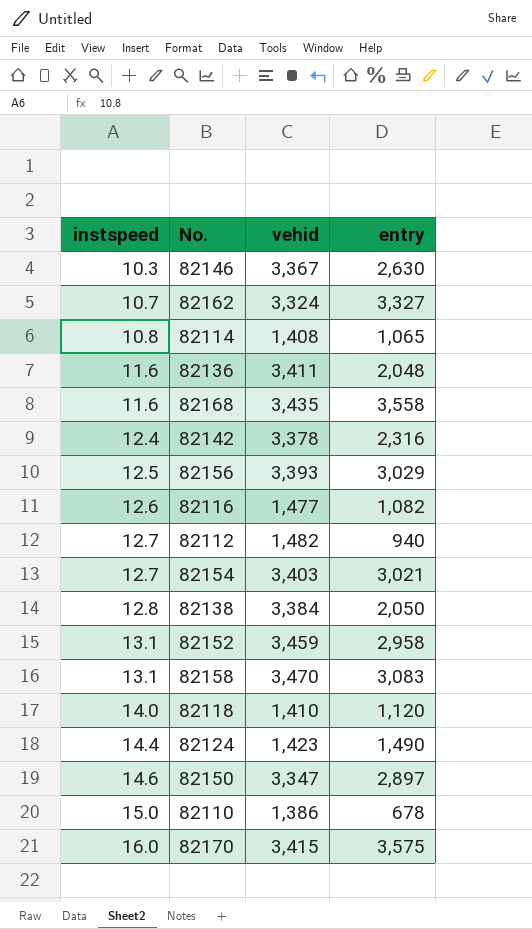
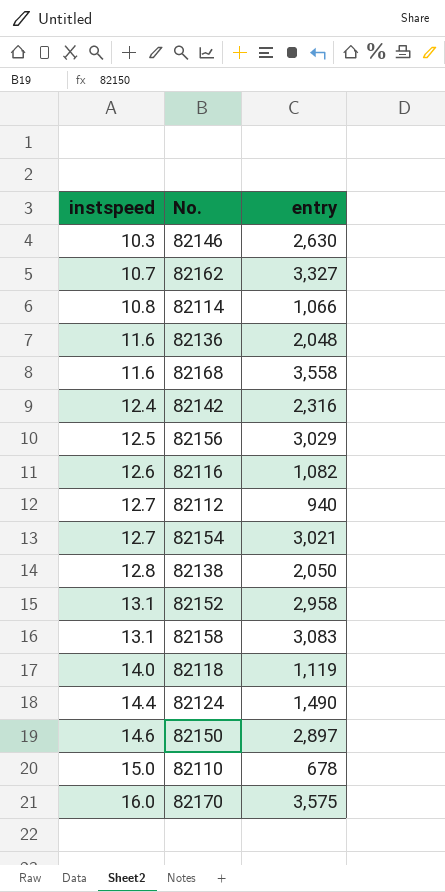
column vehid | position: 3 -> none
82114 | entry: 1,065 -> 1,066
82118 | entry: 1,120 -> 1,119

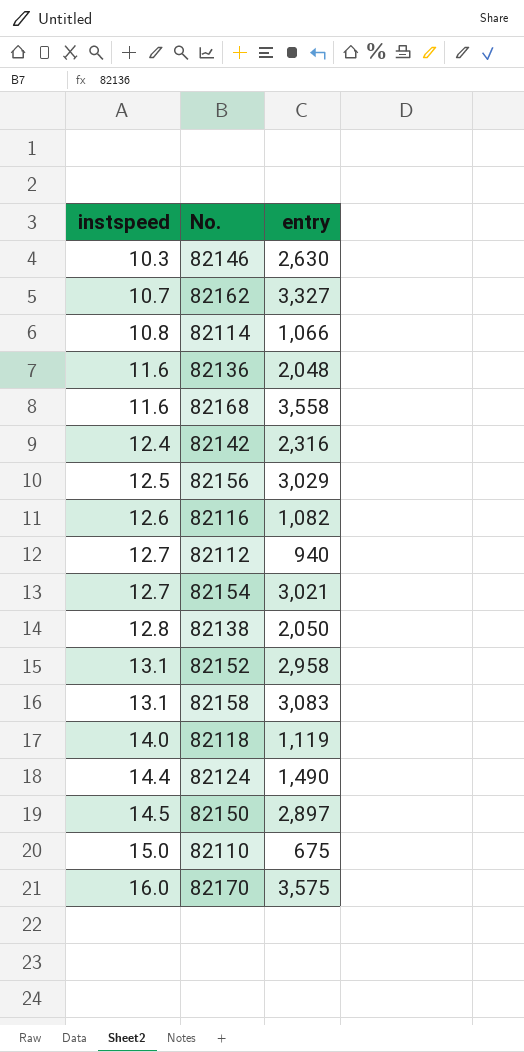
82150 | instspeed: 14.6 -> 14.5
82110 | entry: 678 -> 675

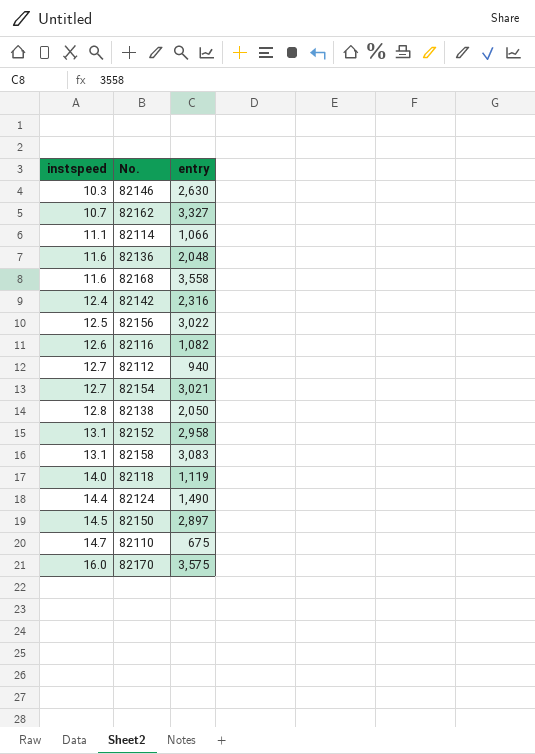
82114 | instspeed: 10.8 -> 11.1
82156 | entry: 3,029 -> 3,022
82110 | instspeed: 15.0 -> 14.7

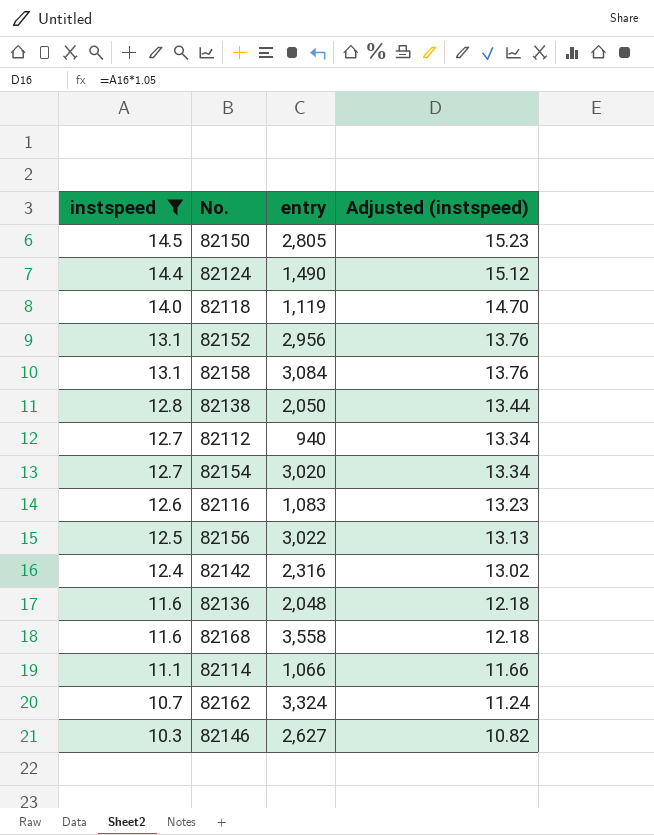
filter: none -> instspeed <= 14.5
row order: instspeed ascending -> instspeed descending
column Adjusted (instspeed) | formula: none -> [instspeed] * 1.05
82150 | entry: 2,897 -> 2,805
82152 | entry: 2,958 -> 2,956
82158 | entry: 3,083 -> 3,084
82154 | entry: 3,021 -> 3,020
82116 | entry: 1,082 -> 1,083
82162 | entry: 3,327 -> 3,324
82146 | entry: 2,630 -> 2,627

